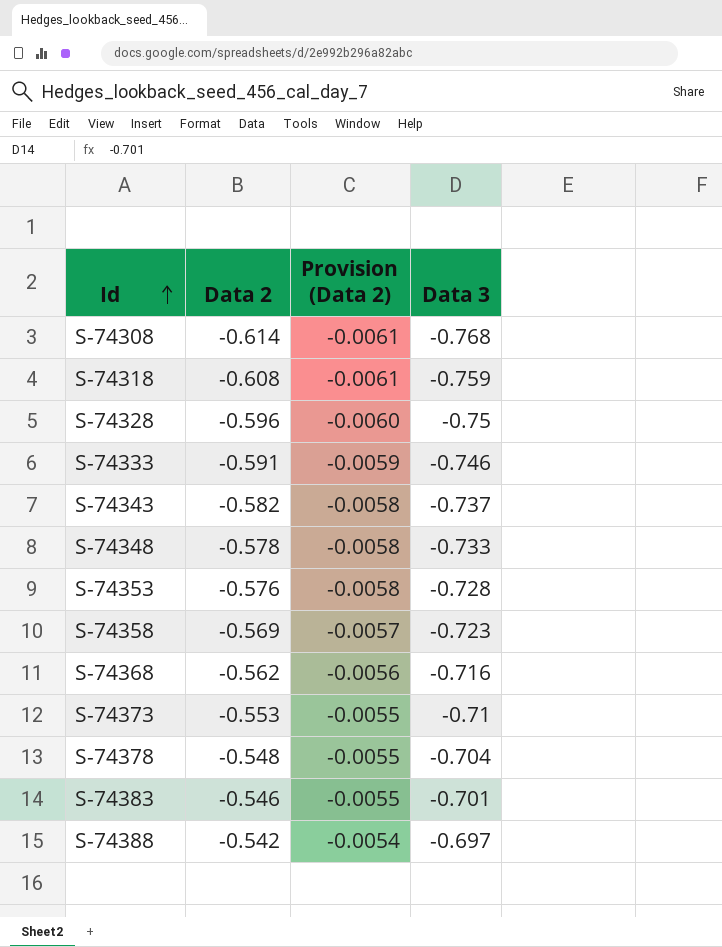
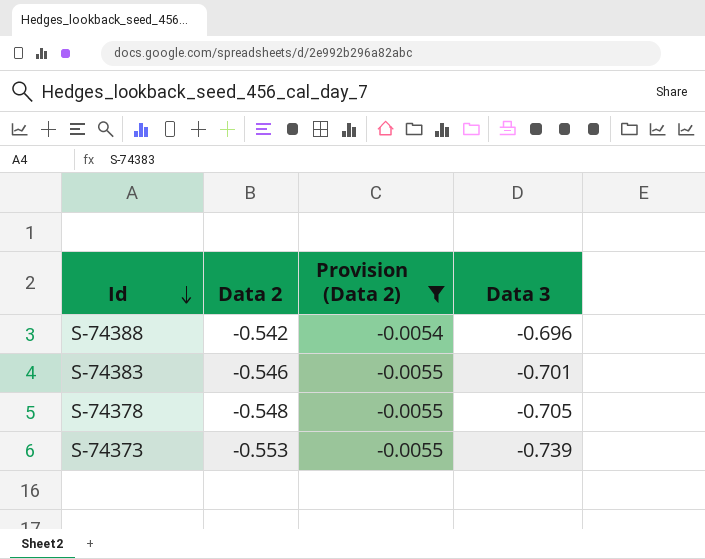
filter: none -> Provision (Data 2) >= -0.0055
row order: Id ascending -> Id descending
S-74388 | Data 3: -0.697 -> -0.696
S-74378 | Data 3: -0.704 -> -0.705
S-74373 | Data 3: -0.71 -> -0.739

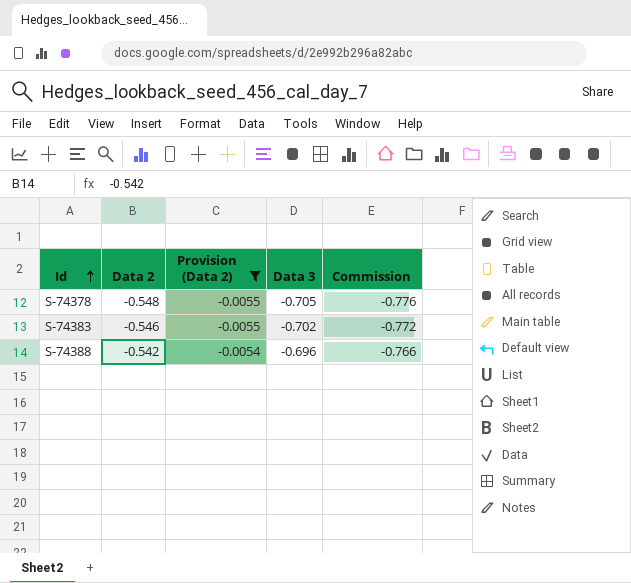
row order: Id descending -> Id ascending
column Commission | formula: none -> [Data 3] * 1.1
row S-74373: -0.553 | -0.0055 | -0.739 -> none
S-74383 | Data 3: -0.701 -> -0.702

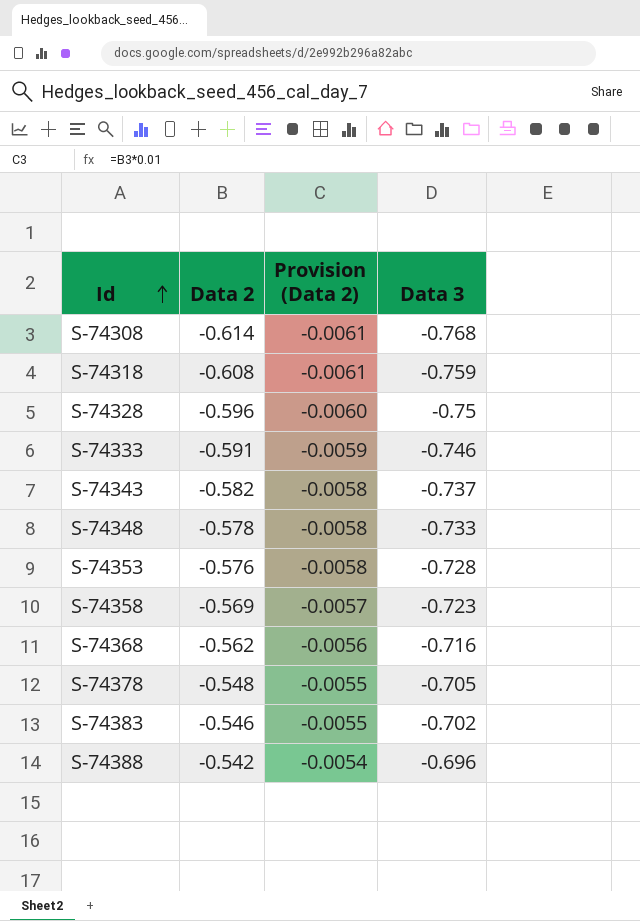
filter: Provision (Data 2) >= -0.0055 -> none
column Commission | formula: [Data 3] * 1.1 -> none

